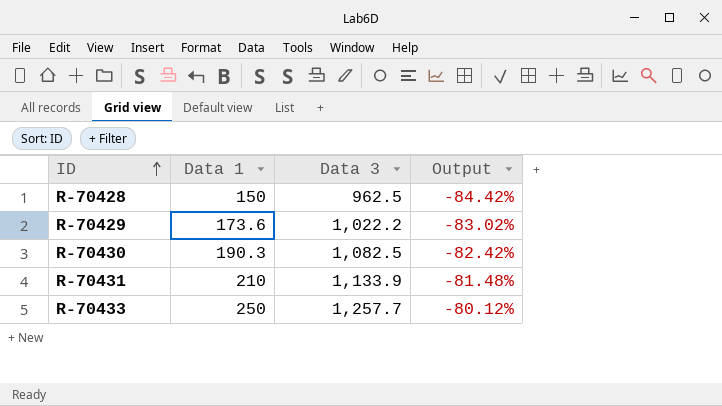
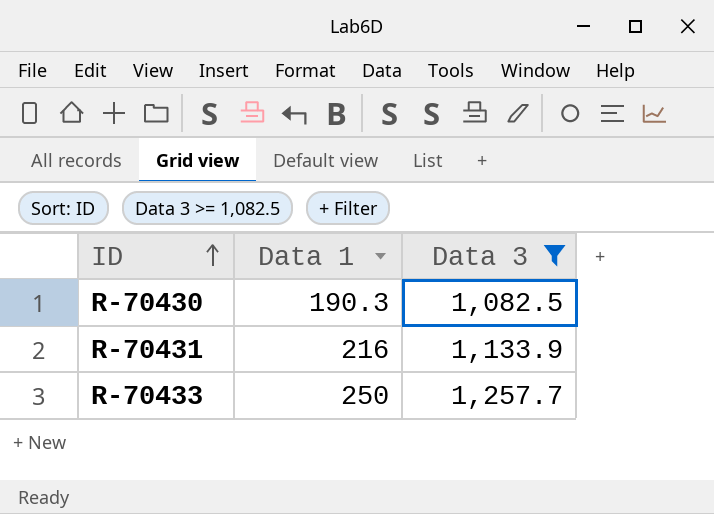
filter: none -> Data 3 >= 1,082.5
column Output | formula: ([Data 1] - [Data 3]) / [Data 3] -> none
R-70431 | Data 1: 210 -> 216

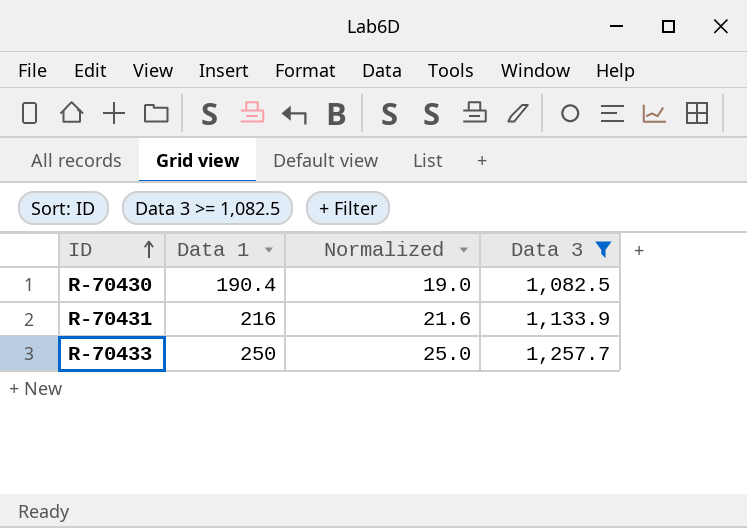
column Normalized | formula: none -> [Data 1] * 0.1
R-70430 | Data 1: 190.3 -> 190.4

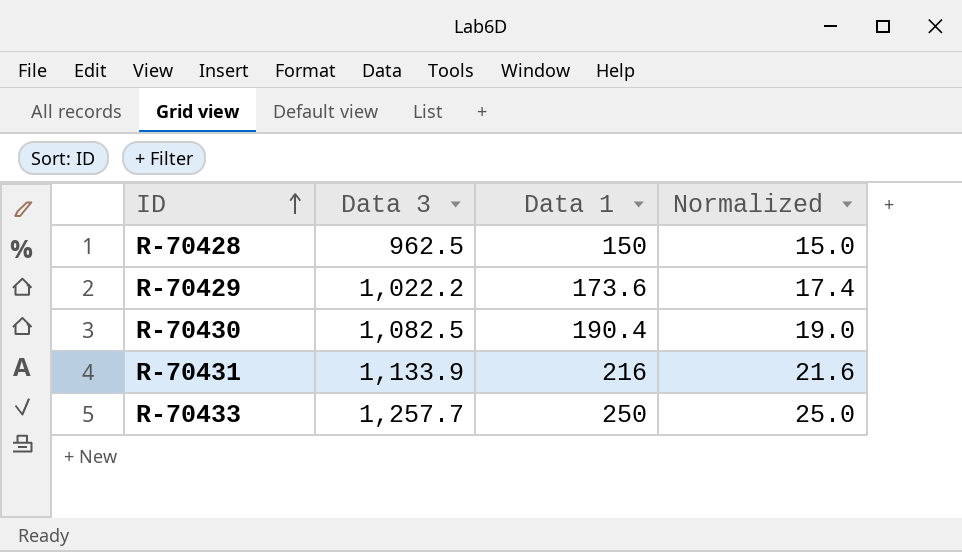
filter: Data 3 >= 1,082.5 -> none
column Data 3 | position: 4 -> 2

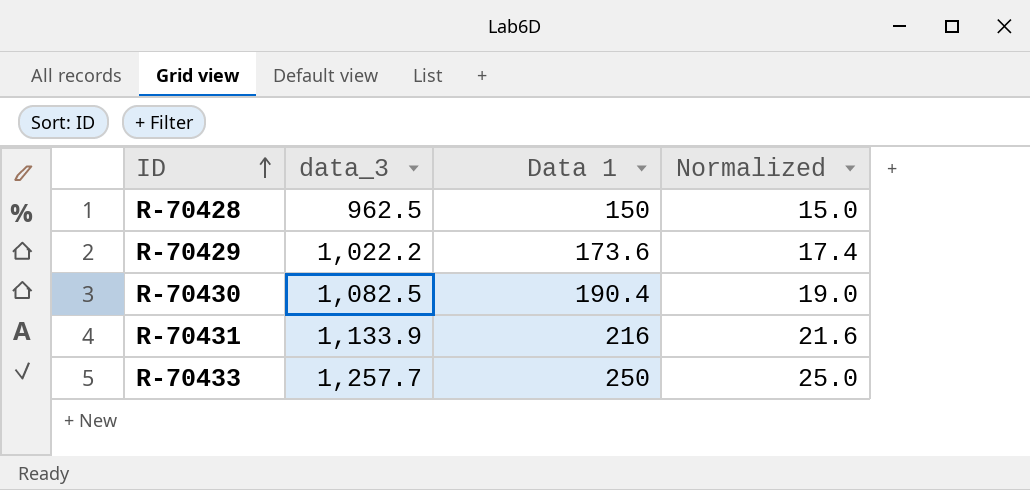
column name: Data 3 -> data_3

